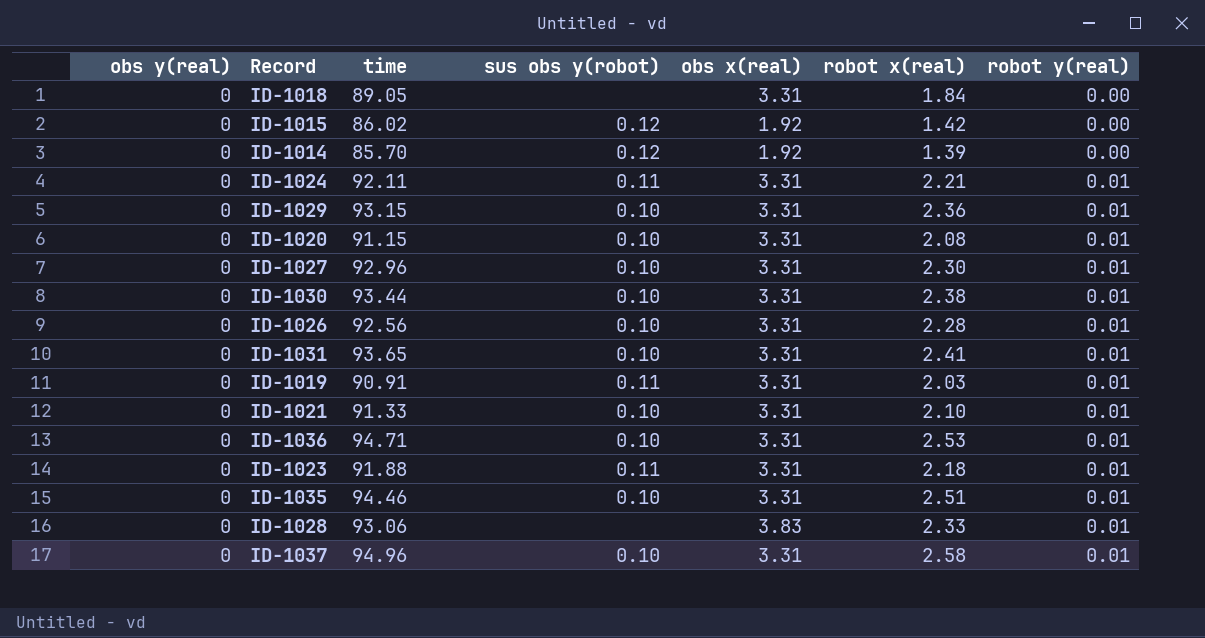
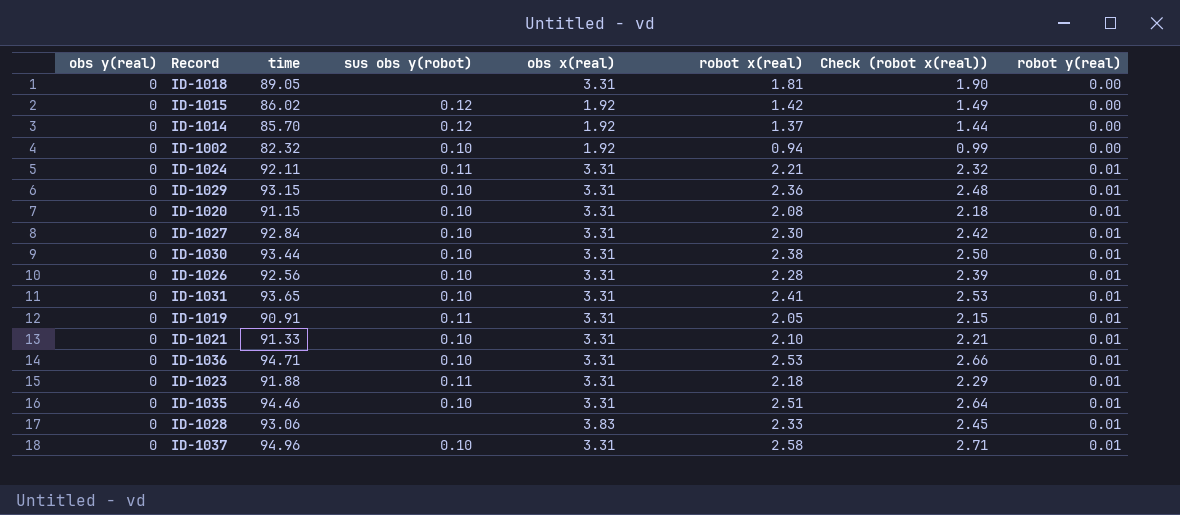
column Check (robot x(real)) | formula: none -> [robot x(real)] * 1.05
ID-1018 | robot x(real): 1.84 -> 1.81
ID-1014 | robot x(real): 1.39 -> 1.37
row ID-1002: none -> 0 | 82.32 | 0.10 | 1.92 | 0.94 | 0.99 | 0.00
ID-1027 | time: 92.96 -> 92.84
ID-1019 | robot x(real): 2.03 -> 2.05

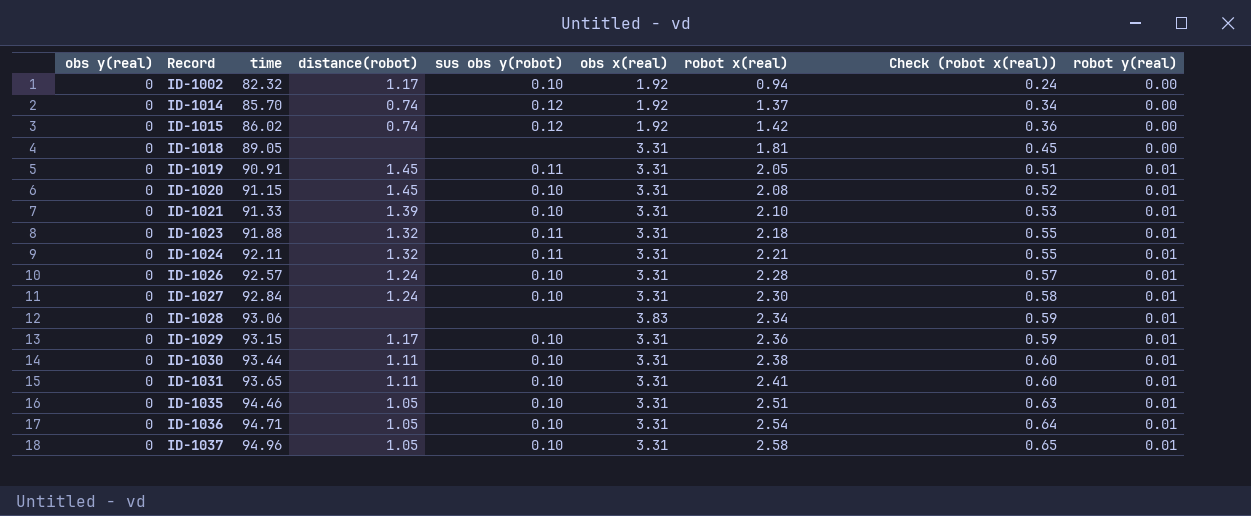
row order: robot y(real) ascending -> Record ascending
column distance(robot) | position: none -> 4
column Check (robot x(real)) | formula: [robot x(real)] * 1.05 -> [robot x(real)] * 0.25
ID-1026 | time: 92.56 -> 92.57
ID-1028 | robot x(real): 2.33 -> 2.34
ID-1036 | robot x(real): 2.53 -> 2.54

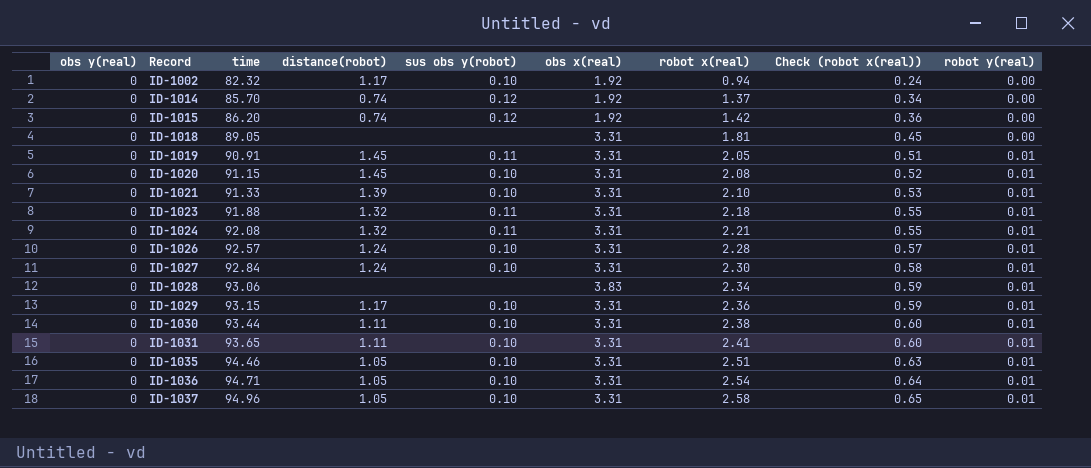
ID-1015 | time: 86.02 -> 86.20
ID-1024 | time: 92.11 -> 92.08

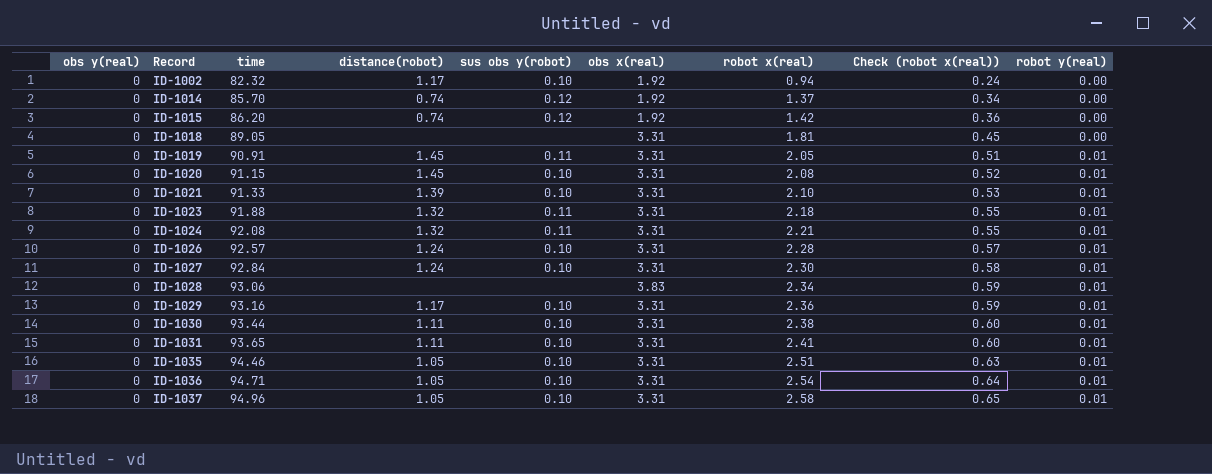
ID-1029 | time: 93.15 -> 93.16

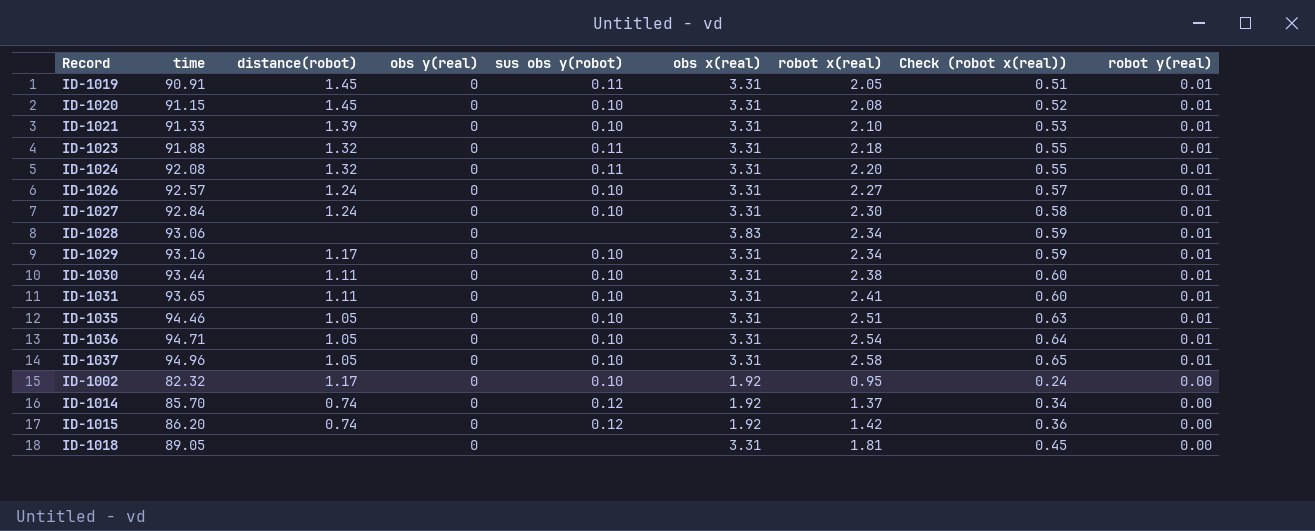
row order: Record ascending -> robot y(real) descending
column obs y(real) | position: 1 -> 4
ID-1024 | robot x(real): 2.21 -> 2.20
ID-1026 | robot x(real): 2.28 -> 2.27
ID-1029 | robot x(real): 2.36 -> 2.34
ID-1002 | robot x(real): 0.94 -> 0.95

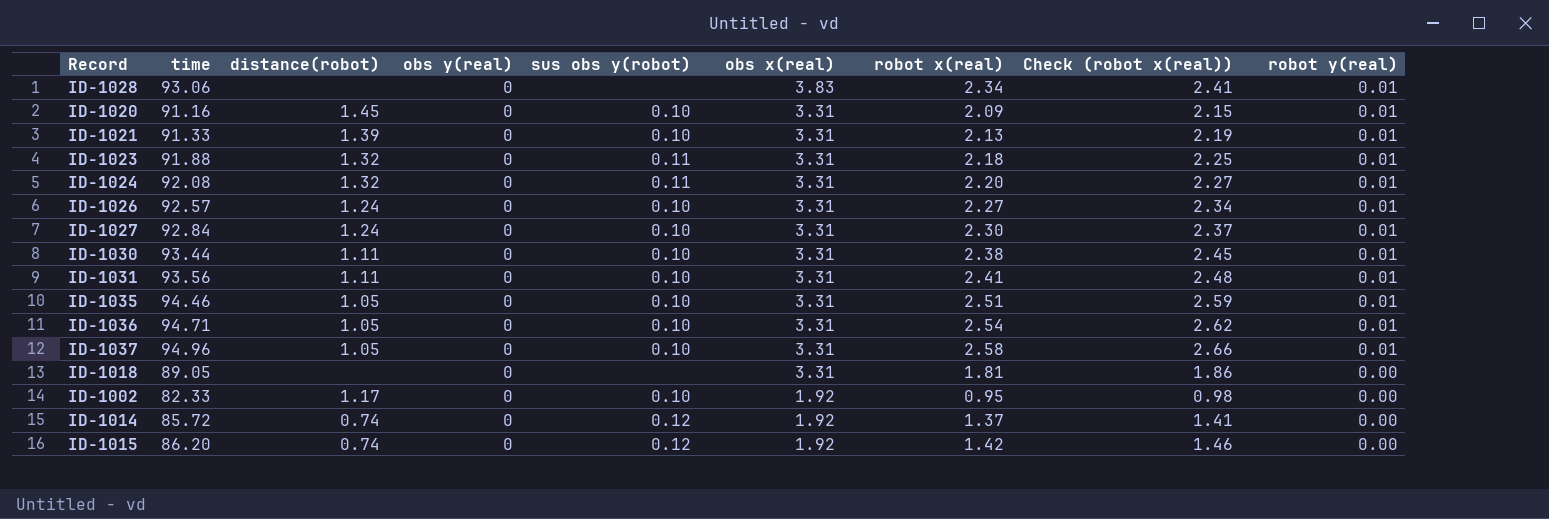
row order: robot y(real) descending -> obs x(real) descending
column Check (robot x(real)) | formula: [robot x(real)] * 0.25 -> [robot x(real)] * 1.03
row ID-1019: 90.91 | 1.45 | 0 | 0.11 | 3.31 | 2.05 | 0.51 | 0.01 -> none
row ID-1029: 93.16 | 1.17 | 0 | 0.10 | 3.31 | 2.34 | 0.59 | 0.01 -> none
ID-1020 | time: 91.15 -> 91.16
ID-1020 | robot x(real): 2.08 -> 2.09
ID-1021 | robot x(real): 2.10 -> 2.13
ID-1031 | time: 93.65 -> 93.56
ID-1002 | time: 82.32 -> 82.33
ID-1014 | time: 85.70 -> 85.72

